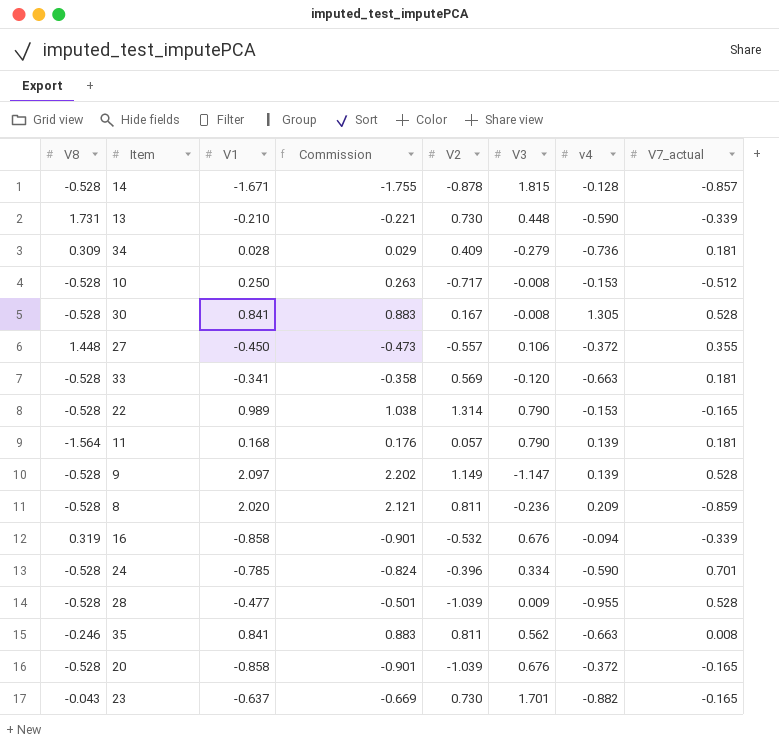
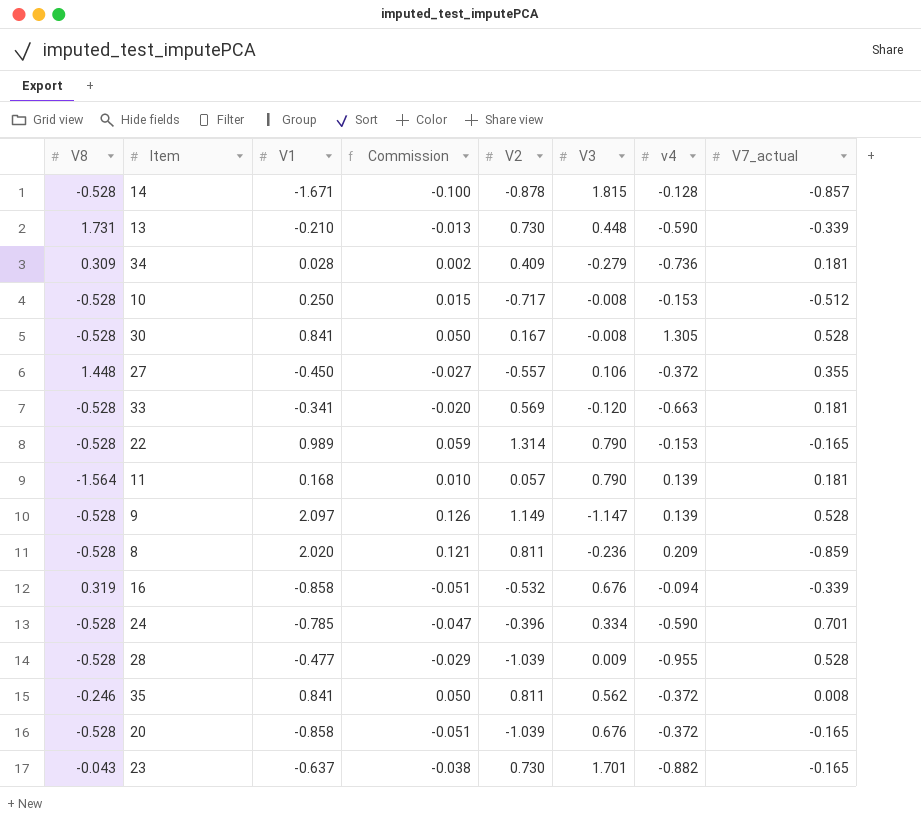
column Commission | formula: [V1] * 1.05 -> [V1] * 0.06
35 | v4: -0.663 -> -0.372

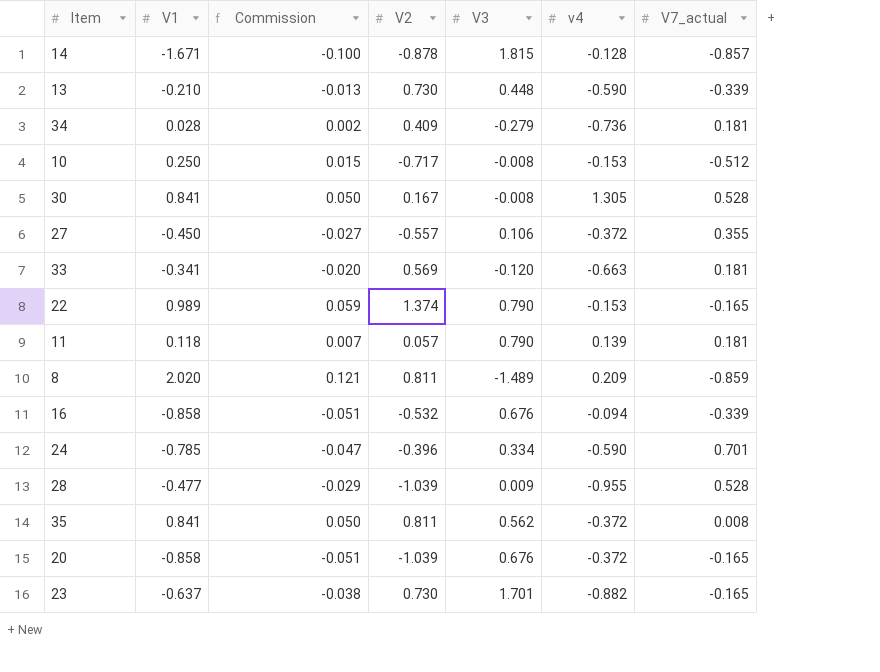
column V8 | position: 1 -> none
row 9: -0.528 | 2.097 | 0.126 | 1.149 | -1.147 | 0.139 | 0.528 -> none
22 | V2: 1.314 -> 1.374
11 | V1: 0.168 -> 0.118
11 | Commission: 0.010 -> 0.007
8 | V3: -0.236 -> -1.489

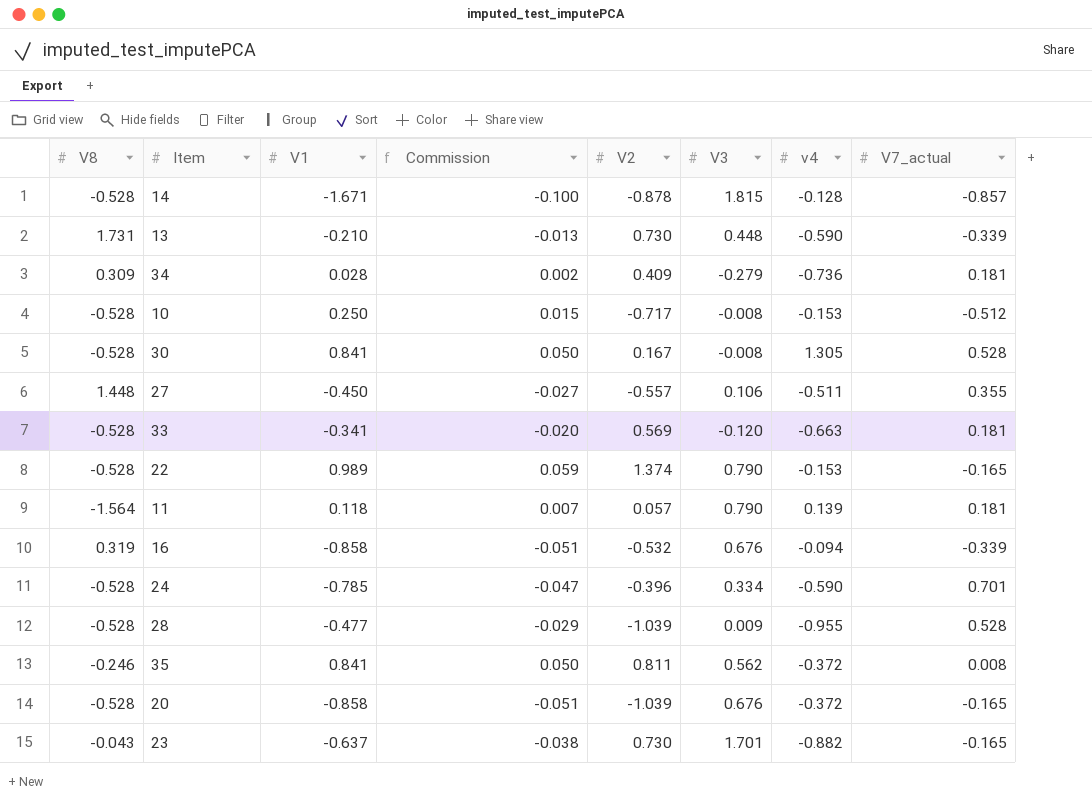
column V8 | position: none -> 1
row 8: 2.020 | 0.121 | 0.811 | -1.489 | 0.209 | -0.859 -> none
27 | v4: -0.372 -> -0.511

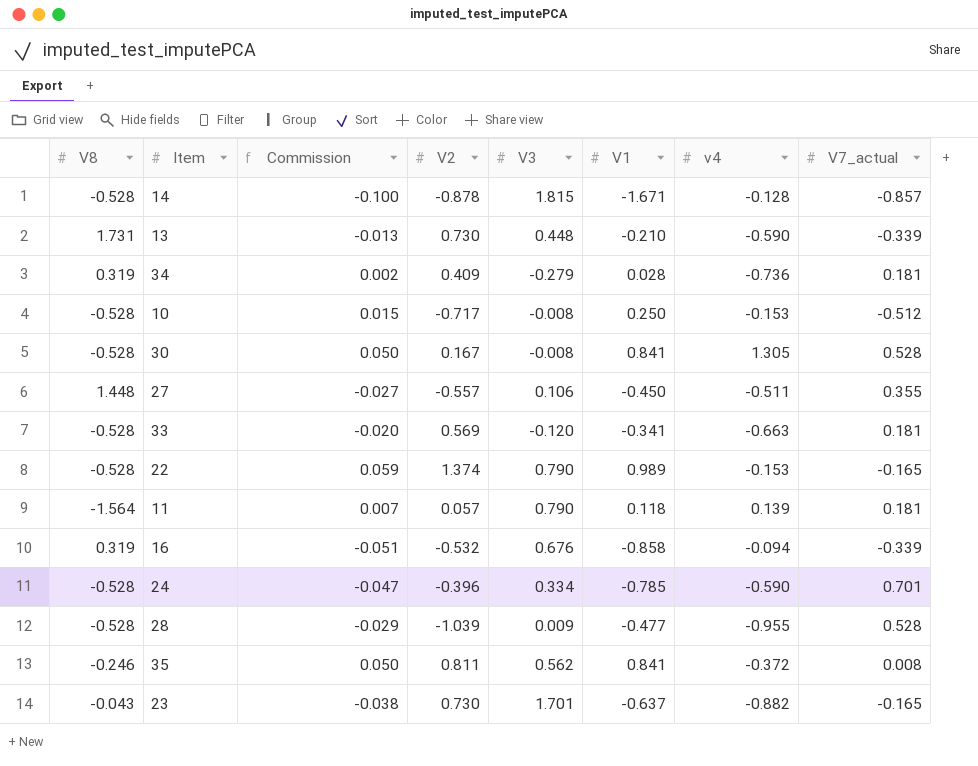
column V1 | position: 3 -> 6
row 20: -0.528 | -0.858 | -0.051 | -1.039 | 0.676 | -0.372 | -0.165 -> none
34 | V8: 0.309 -> 0.319

